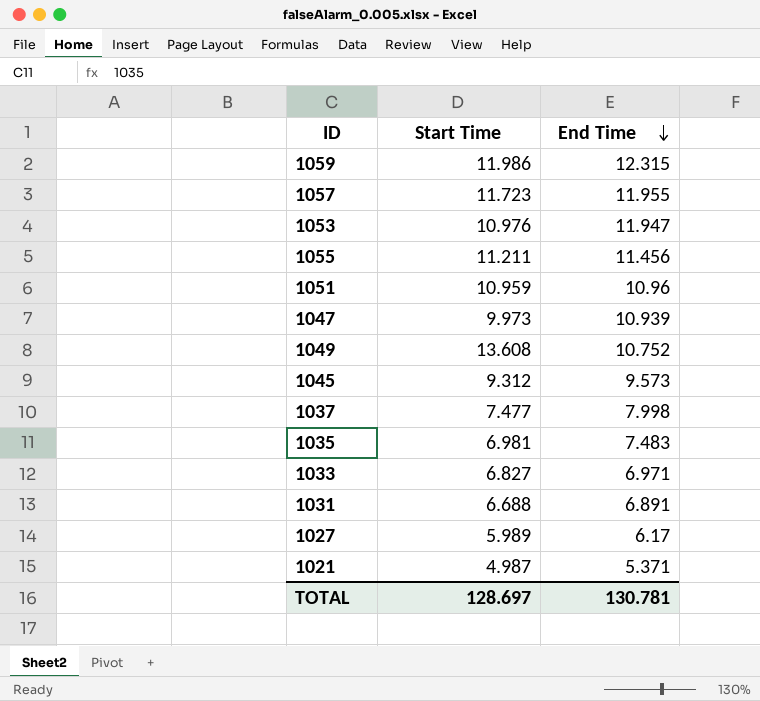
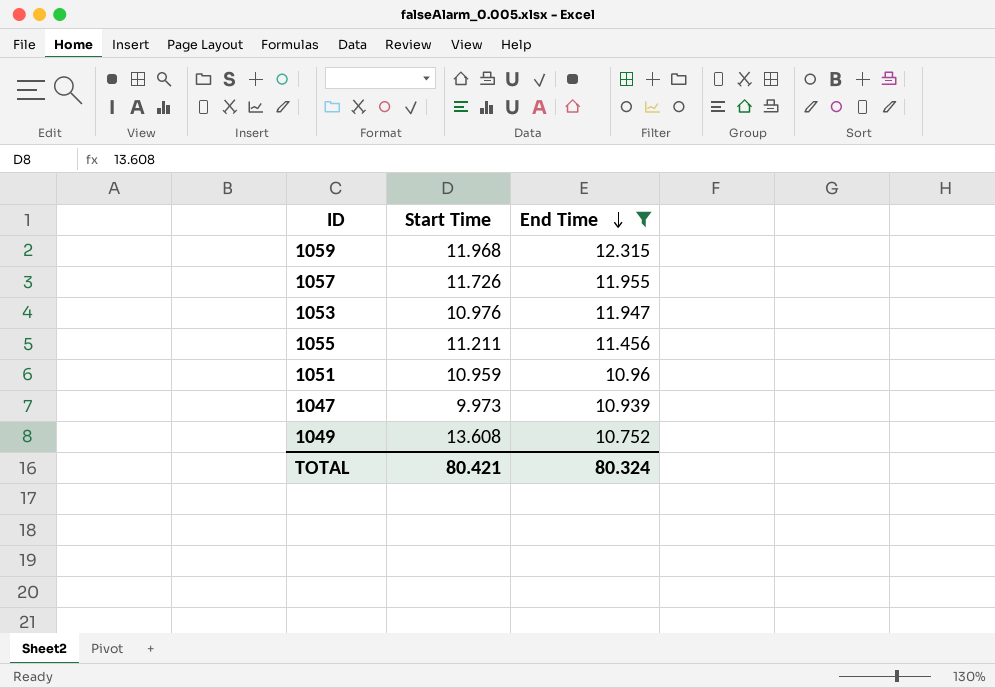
filter: none -> End Time >= 10.752
1059 | Start Time: 11.986 -> 11.968
1057 | Start Time: 11.723 -> 11.726
TOTAL | Start Time: 128.697 -> 80.421
TOTAL | End Time: 130.781 -> 80.324

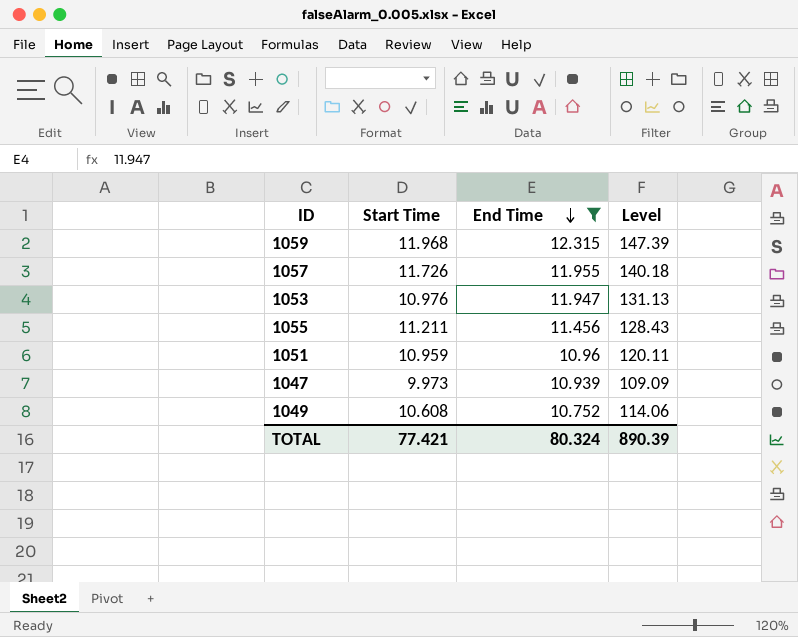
column Level | formula: none -> [Start Time] * [End Time]
1049 | Start Time: 13.608 -> 10.608
TOTAL | Start Time: 80.421 -> 77.421

